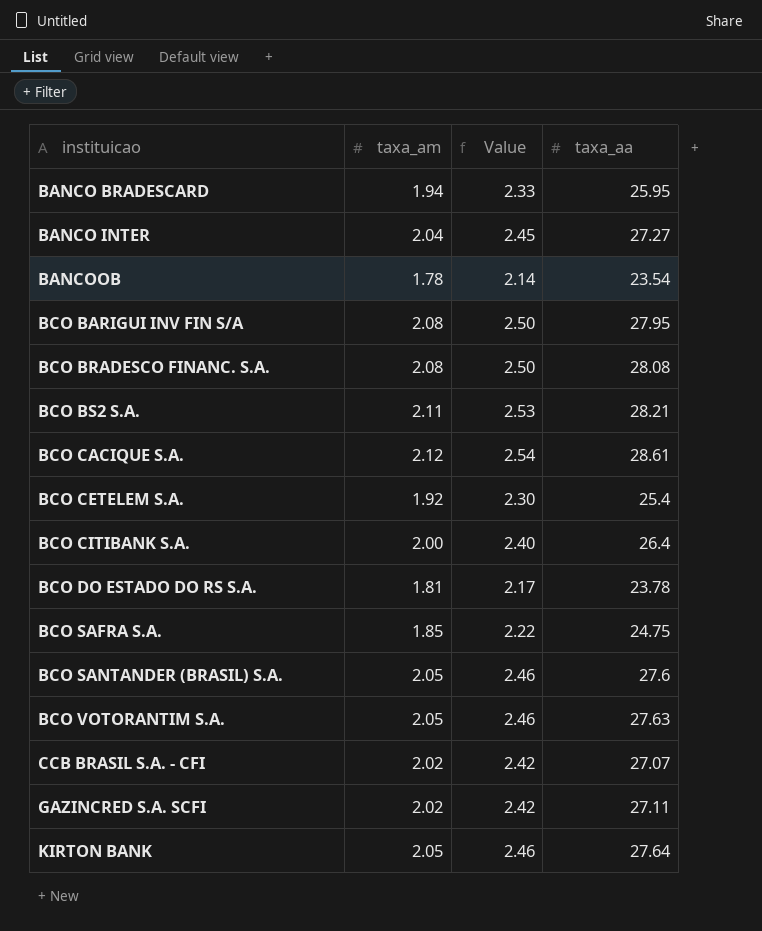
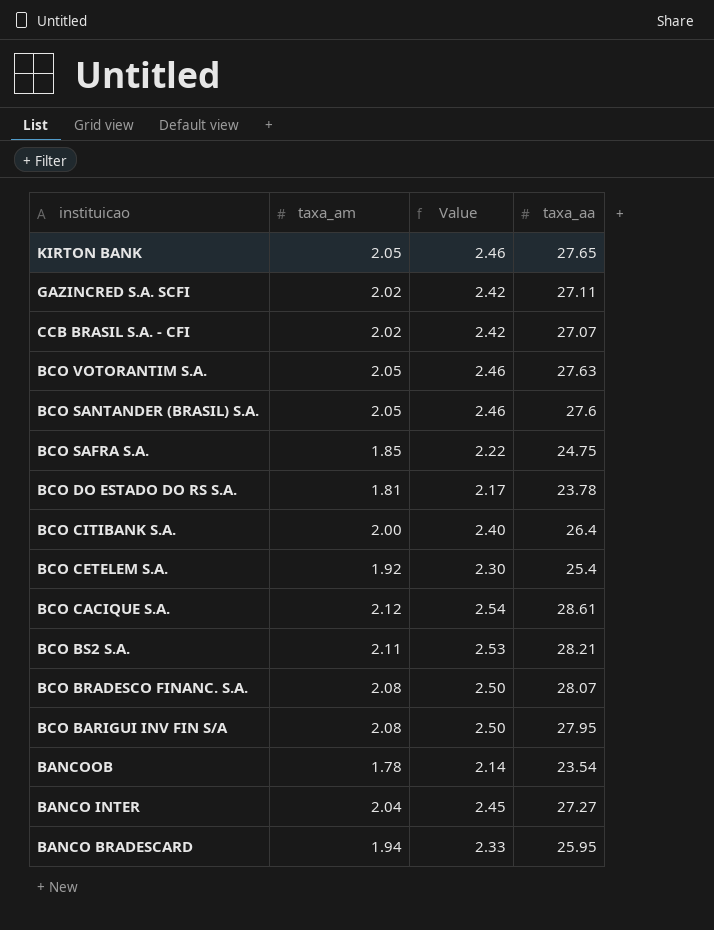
row order: instituicao ascending -> instituicao descending
KIRTON BANK | taxa_aa: 27.64 -> 27.65
BCO BRADESCO FINANC. S.A. | taxa_aa: 28.08 -> 28.07

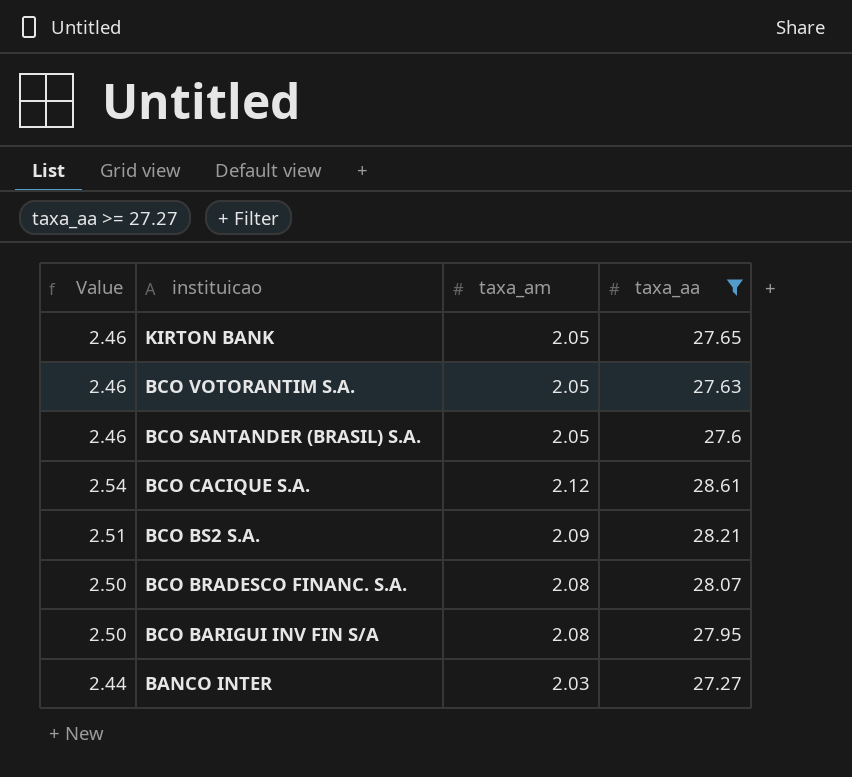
filter: none -> taxa_aa >= 27.27
column Value | position: 3 -> 1
BCO BS2 S.A. | Value: 2.53 -> 2.51
BCO BS2 S.A. | taxa_am: 2.11 -> 2.09
BANCO INTER | Value: 2.45 -> 2.44
BANCO INTER | taxa_am: 2.04 -> 2.03

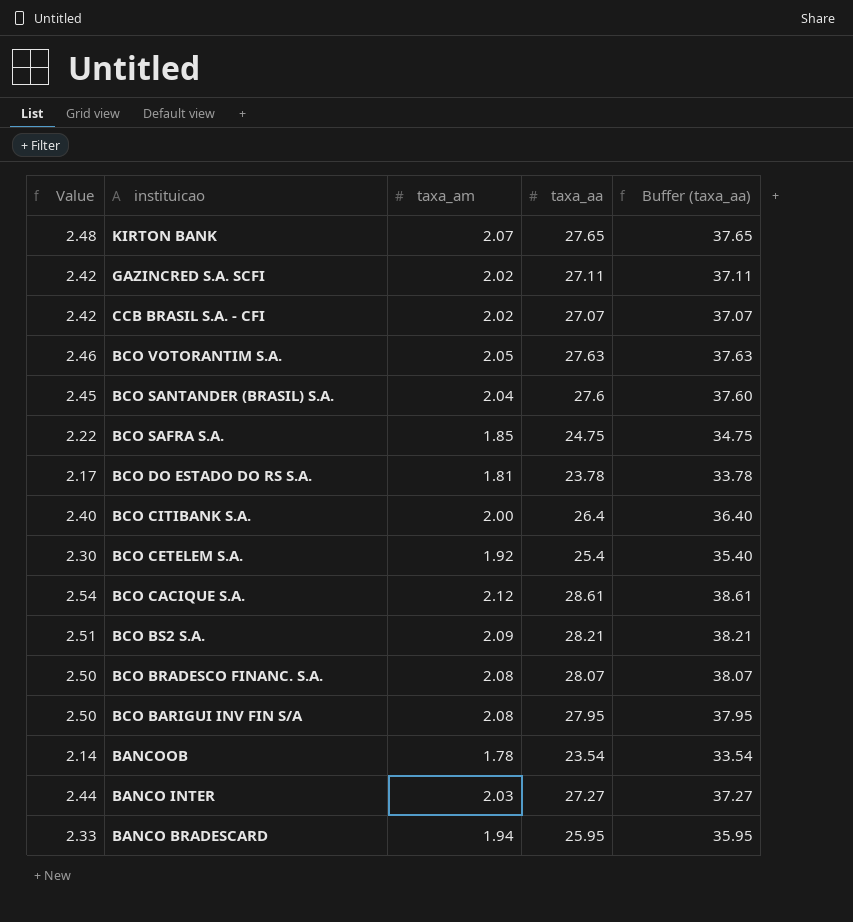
filter: taxa_aa >= 27.27 -> none
column Buffer (taxa_aa) | formula: none -> [taxa_aa] + 10
KIRTON BANK | Value: 2.46 -> 2.48
KIRTON BANK | taxa_am: 2.05 -> 2.07
BCO SANTANDER (BRASIL) S.A. | Value: 2.46 -> 2.45
BCO SANTANDER (BRASIL) S.A. | taxa_am: 2.05 -> 2.04

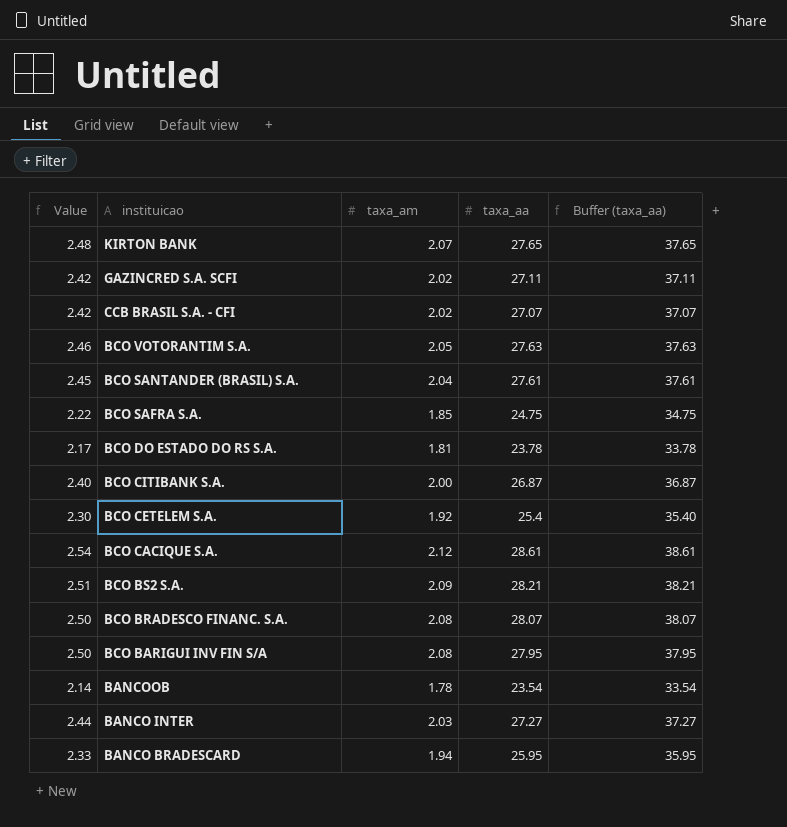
BCO SANTANDER (BRASIL) S.A. | taxa_aa: 27.6 -> 27.61
BCO SANTANDER (BRASIL) S.A. | Buffer (taxa_aa): 37.60 -> 37.61
BCO CITIBANK S.A. | taxa_aa: 26.4 -> 26.87
BCO CITIBANK S.A. | Buffer (taxa_aa): 36.40 -> 36.87

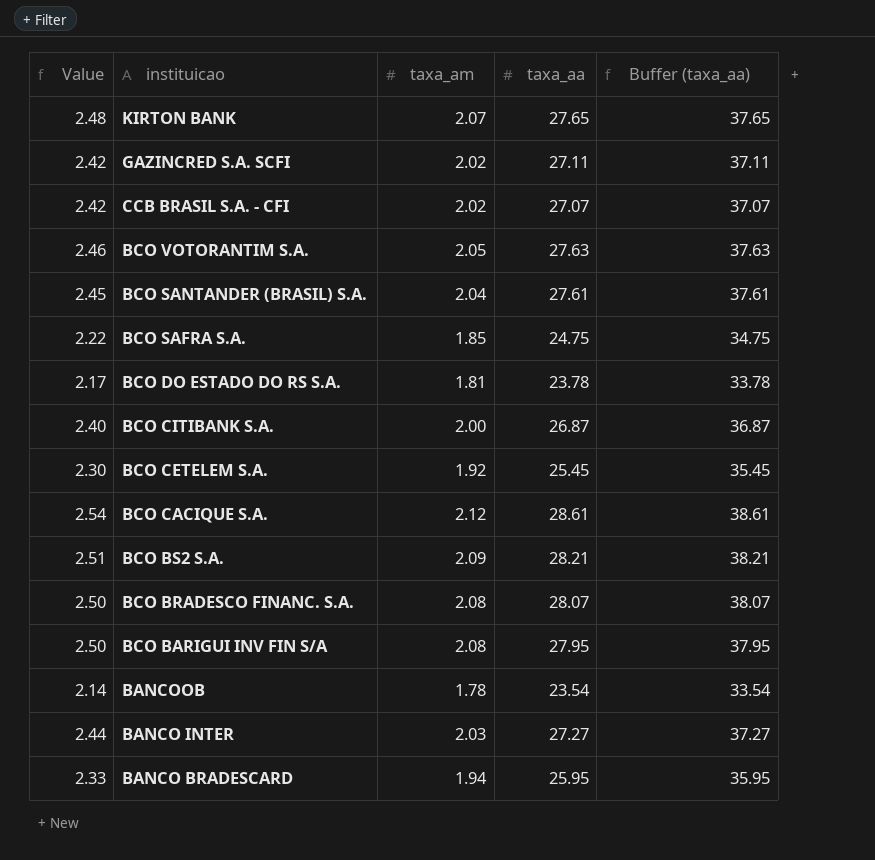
BCO CETELEM S.A. | taxa_aa: 25.4 -> 25.45
BCO CETELEM S.A. | Buffer (taxa_aa): 35.40 -> 35.45

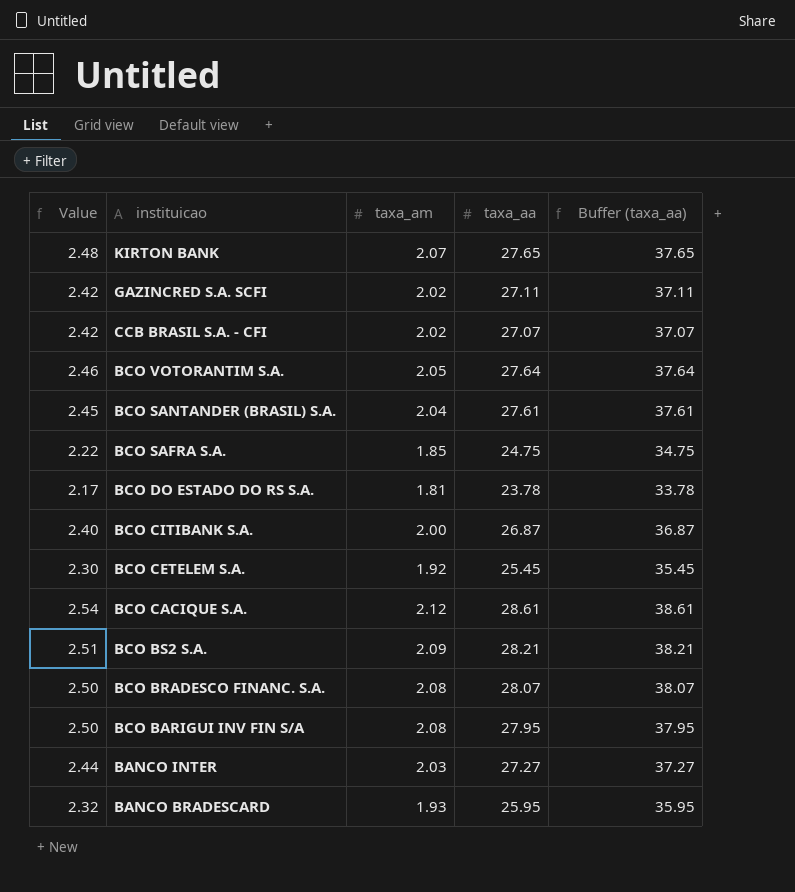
row BANCOOB: 2.14 | 1.78 | 23.54 | 33.54 -> none
BCO VOTORANTIM S.A. | taxa_aa: 27.63 -> 27.64
BCO VOTORANTIM S.A. | Buffer (taxa_aa): 37.63 -> 37.64
BANCO BRADESCARD | Value: 2.33 -> 2.32
BANCO BRADESCARD | taxa_am: 1.94 -> 1.93

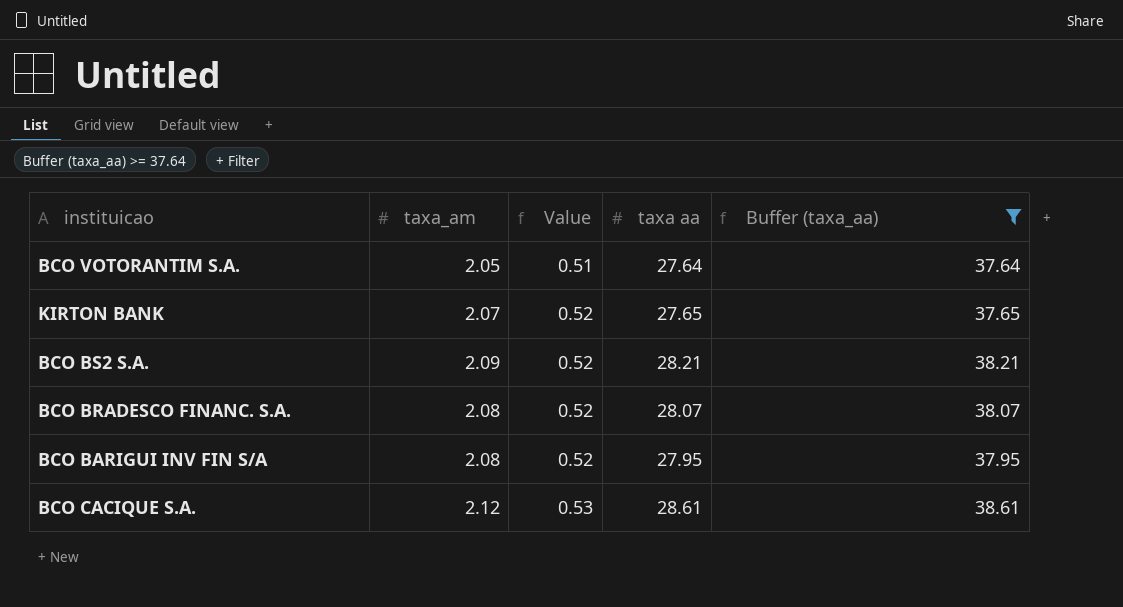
filter: none -> Buffer (taxa_aa) >= 37.64
row order: instituicao descending -> Value ascending
column Value | formula: [taxa_am] * 1.2 -> [taxa_am] * 0.25
column Value | position: 1 -> 3
column name: taxa_aa -> taxa aa

